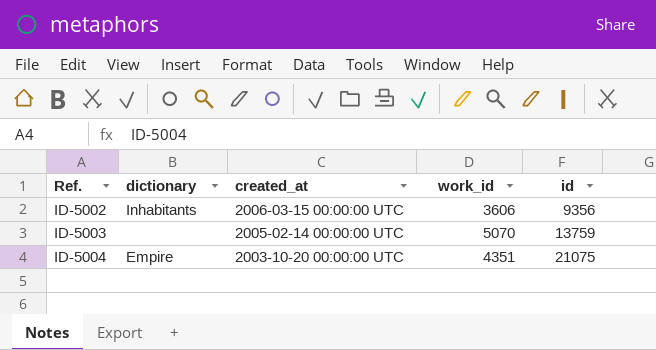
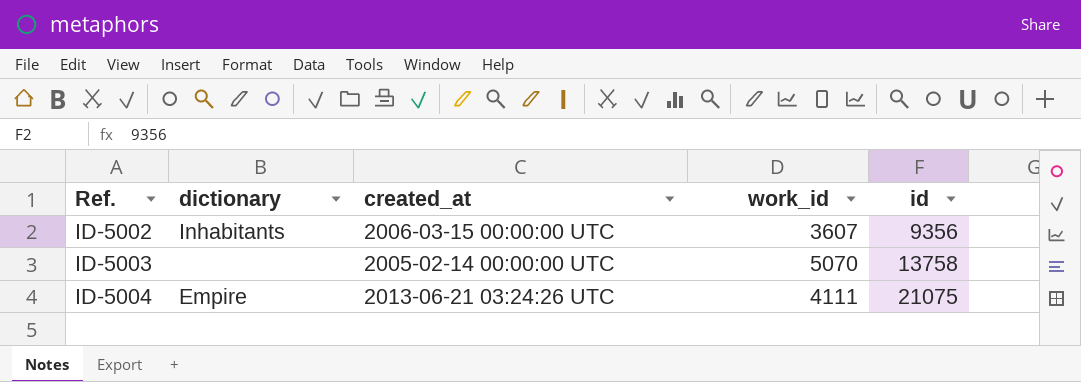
ID-5002 | work_id: 3606 -> 3607
ID-5003 | id: 13759 -> 13758
ID-5004 | created_at: 2003-10-20 00:00:00 UTC -> 2013-06-21 03:24:26 UTC
ID-5004 | work_id: 4351 -> 4111

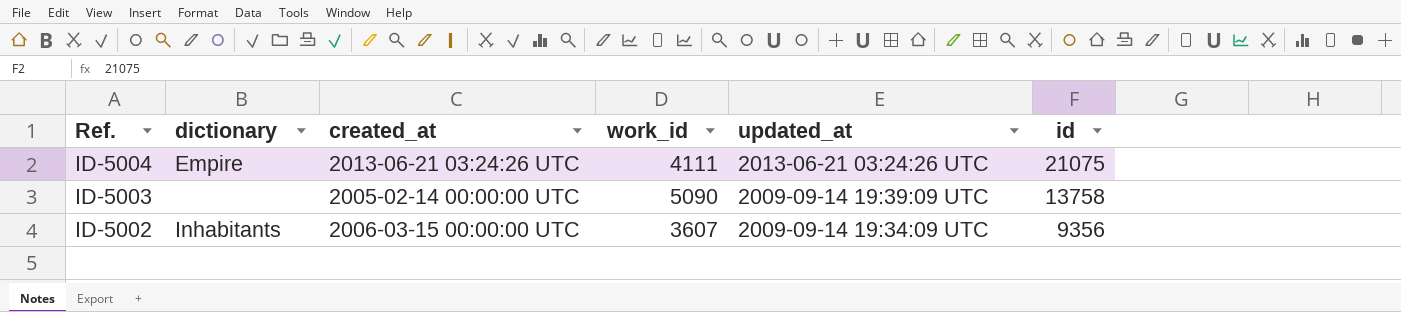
row order: Ref. ascending -> Ref. descending
column updated_at | position: none -> 5
ID-5003 | work_id: 5070 -> 5090

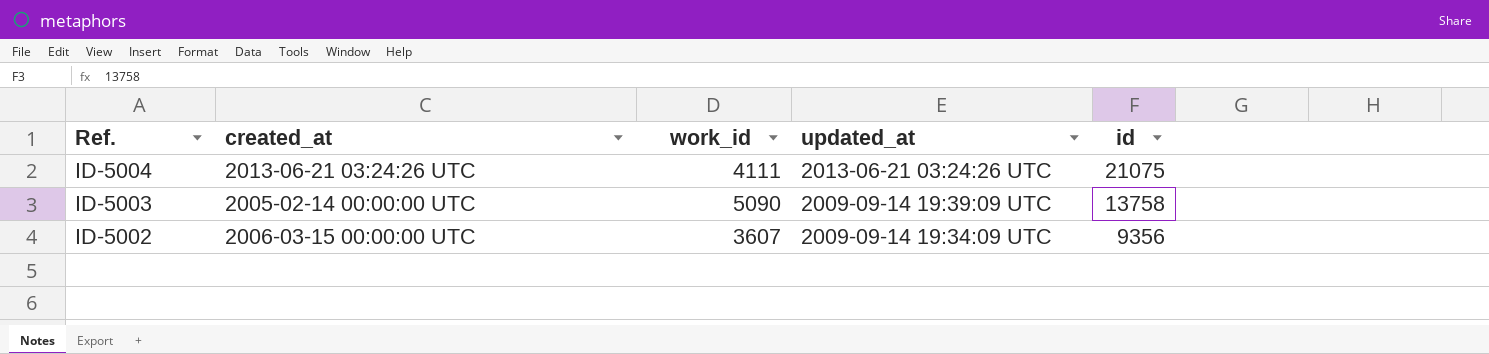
column dictionary | position: 2 -> none

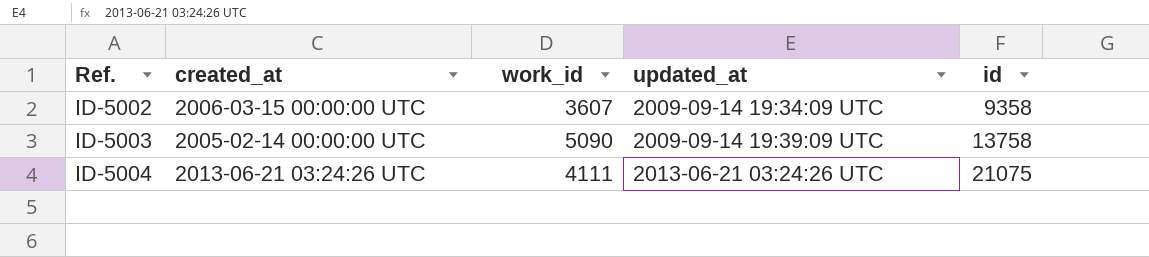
row order: Ref. descending -> Ref. ascending
ID-5002 | id: 9356 -> 9358

